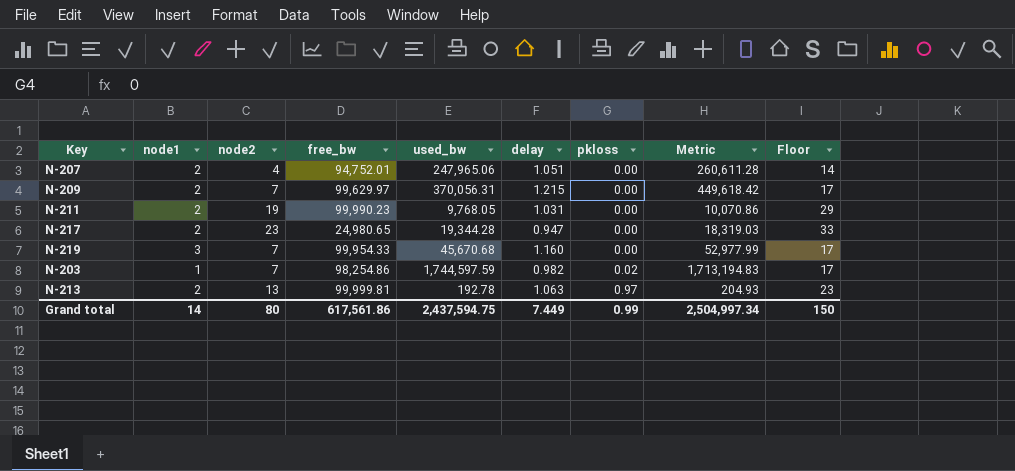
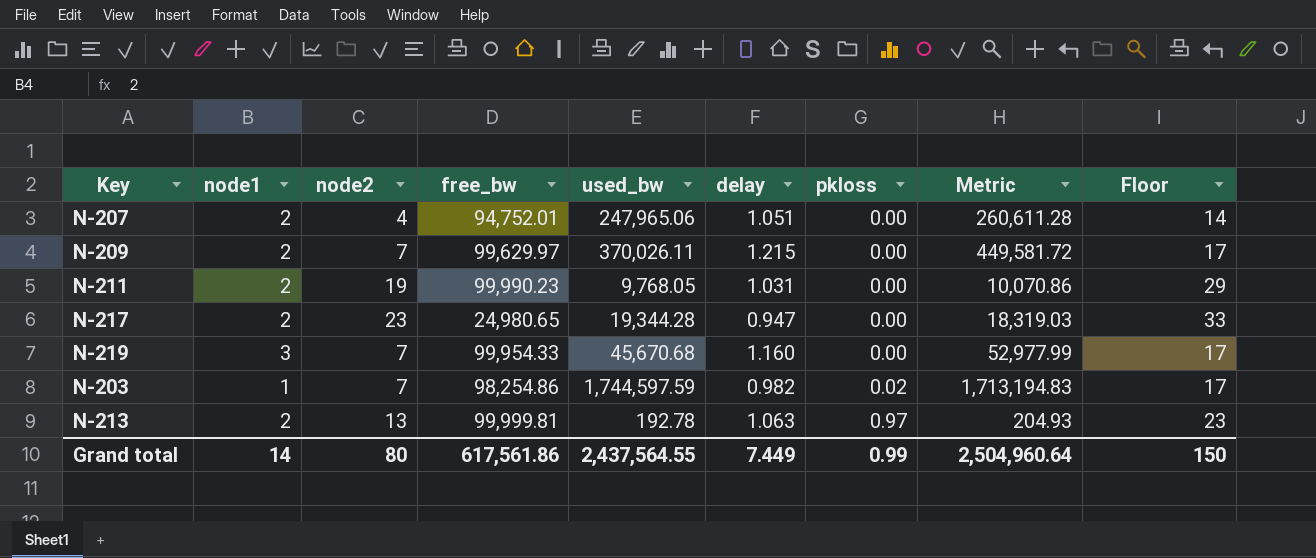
N-209 | used_bw: 370,056.31 -> 370,026.11
N-209 | Metric: 449,618.42 -> 449,581.72
Grand total | used_bw: 2,437,594.75 -> 2,437,564.55
Grand total | Metric: 2,504,997.34 -> 2,504,960.64

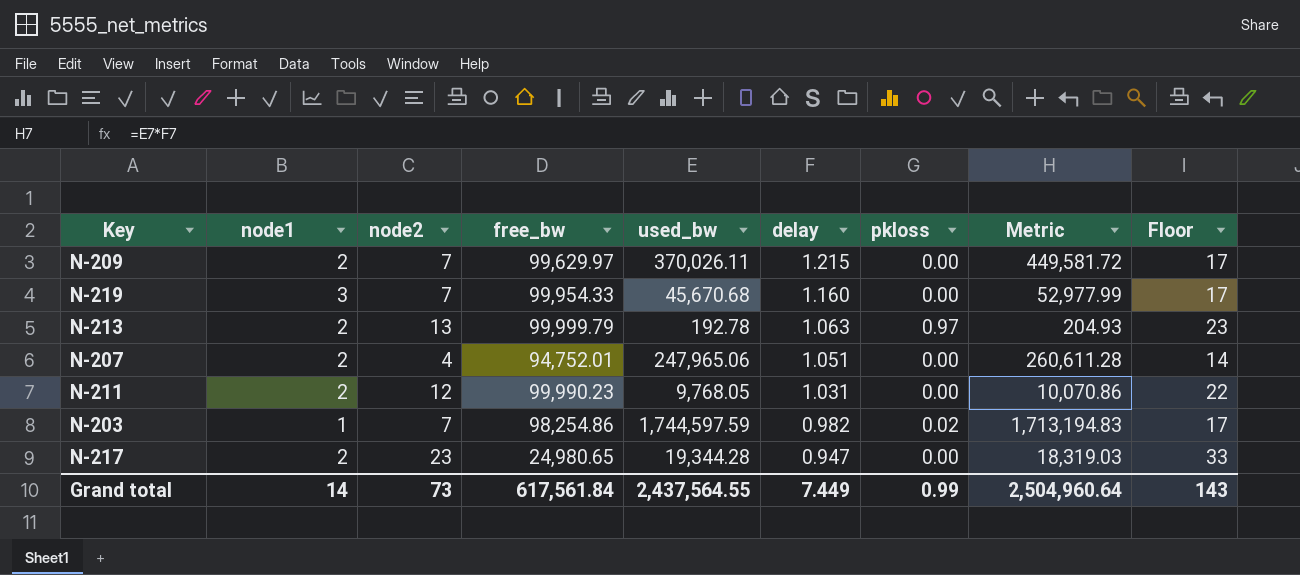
row order: pkloss ascending -> delay descending
N-213 | free_bw: 99,999.81 -> 99,999.79
N-211 | node2: 19 -> 12
N-211 | Floor: 29 -> 22
Grand total | node2: 80 -> 73
Grand total | free_bw: 617,561.86 -> 617,561.84
Grand total | Floor: 150 -> 143

